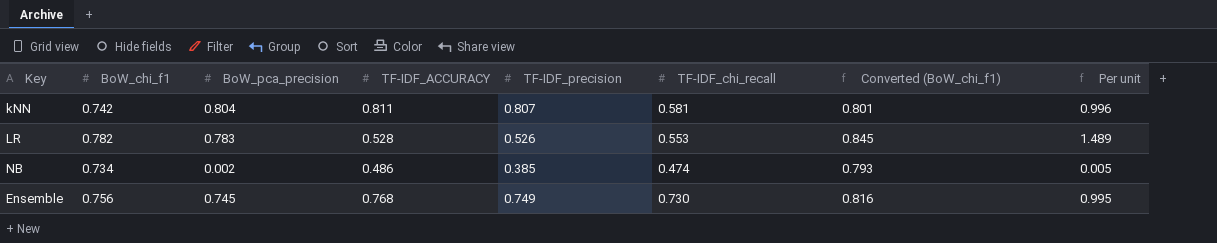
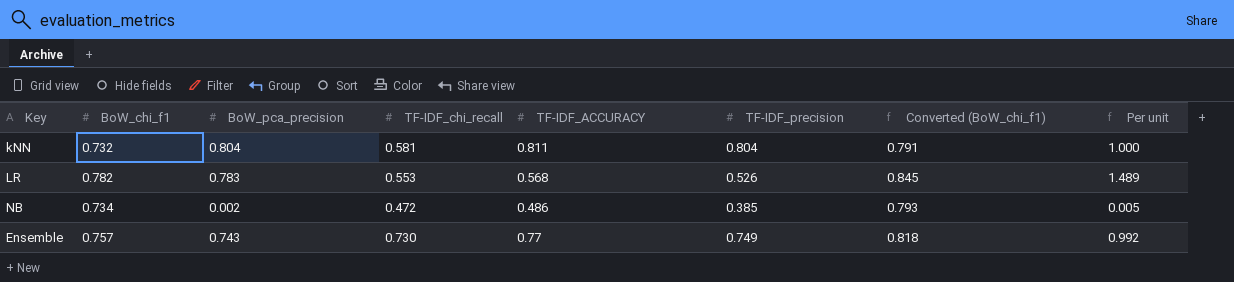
column TF-IDF_chi_recall | position: 6 -> 4
kNN | BoW_chi_f1: 0.742 -> 0.732
kNN | TF-IDF_precision: 0.807 -> 0.804
kNN | Converted (BoW_chi_f1): 0.801 -> 0.791
kNN | Per unit: 0.996 -> 1.000
LR | TF-IDF_ACCURACY: 0.528 -> 0.568
NB | TF-IDF_chi_recall: 0.474 -> 0.472
Ensemble | BoW_chi_f1: 0.756 -> 0.757
Ensemble | BoW_pca_precision: 0.745 -> 0.743
Ensemble | TF-IDF_ACCURACY: 0.768 -> 0.77
Ensemble | Converted (BoW_chi_f1): 0.816 -> 0.818
Ensemble | Per unit: 0.995 -> 0.992

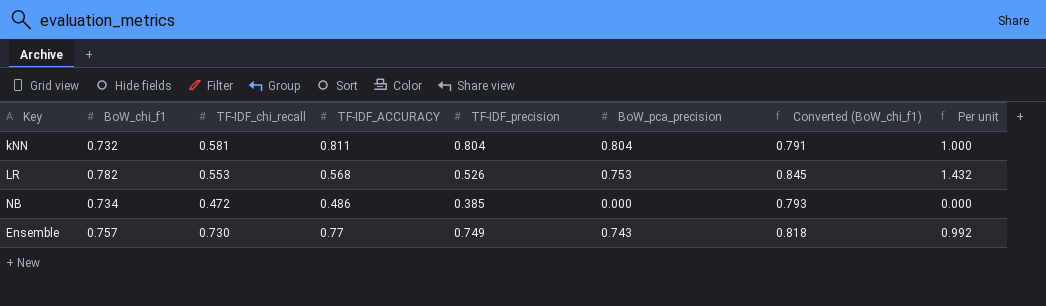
column BoW_pca_precision | position: 3 -> 6
LR | BoW_pca_precision: 0.783 -> 0.753
LR | Per unit: 1.489 -> 1.432
NB | BoW_pca_precision: 0.002 -> 0.000
NB | Per unit: 0.005 -> 0.000

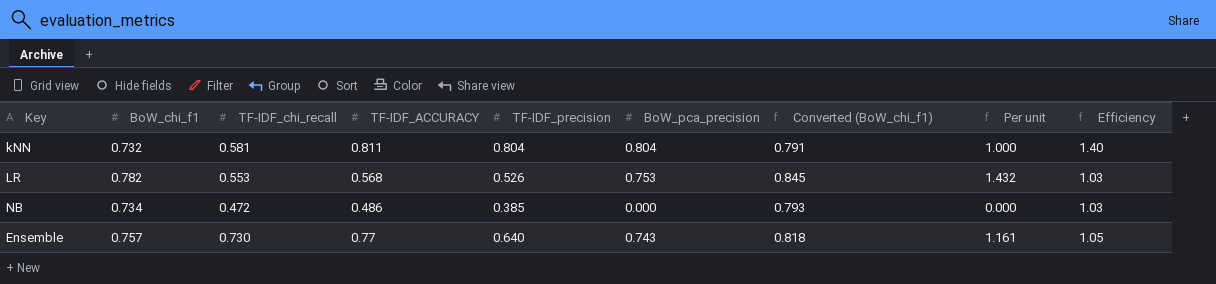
column Efficiency | formula: none -> [TF-IDF_ACCURACY] / [TF-IDF_chi_recall]
Ensemble | TF-IDF_precision: 0.749 -> 0.640
Ensemble | Per unit: 0.992 -> 1.161

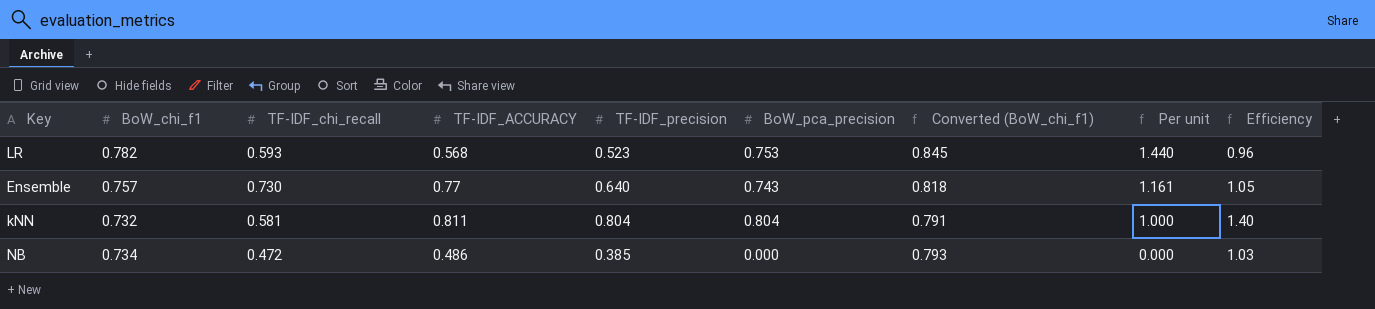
row order: none -> Per unit descending
LR | TF-IDF_chi_recall: 0.553 -> 0.593
LR | TF-IDF_precision: 0.526 -> 0.523
LR | Per unit: 1.432 -> 1.440
LR | Efficiency: 1.03 -> 0.96

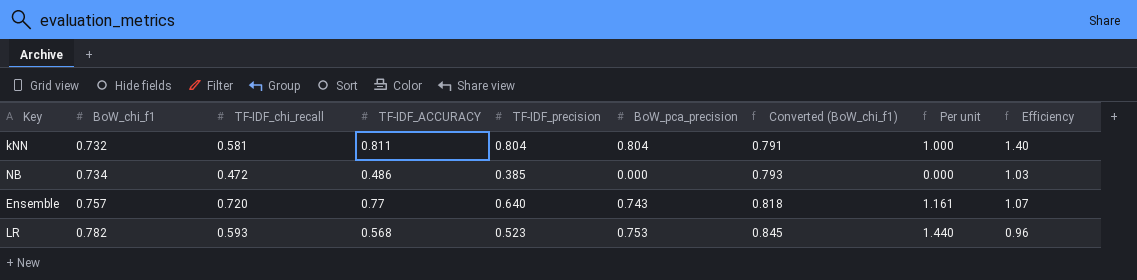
row order: Per unit descending -> BoW_chi_f1 ascending
Ensemble | TF-IDF_chi_recall: 0.730 -> 0.720
Ensemble | Efficiency: 1.05 -> 1.07

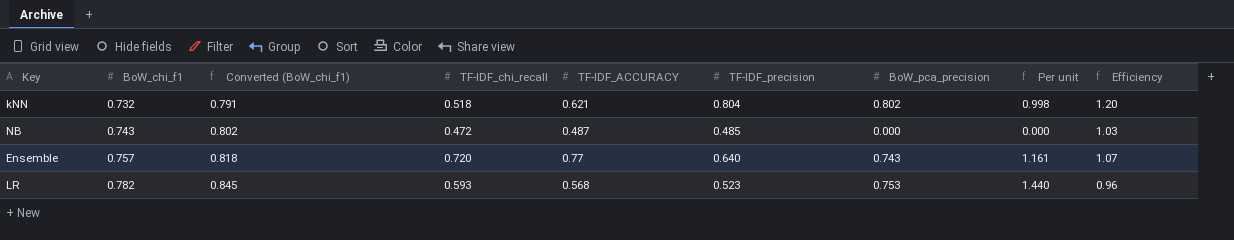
column Converted (BoW_chi_f1) | position: 7 -> 3
kNN | TF-IDF_chi_recall: 0.581 -> 0.518
kNN | TF-IDF_ACCURACY: 0.811 -> 0.621
kNN | BoW_pca_precision: 0.804 -> 0.802
kNN | Per unit: 1.000 -> 0.998
kNN | Efficiency: 1.40 -> 1.20
NB | BoW_chi_f1: 0.734 -> 0.743
NB | Converted (BoW_chi_f1): 0.793 -> 0.802
NB | TF-IDF_ACCURACY: 0.486 -> 0.487
NB | TF-IDF_precision: 0.385 -> 0.485

